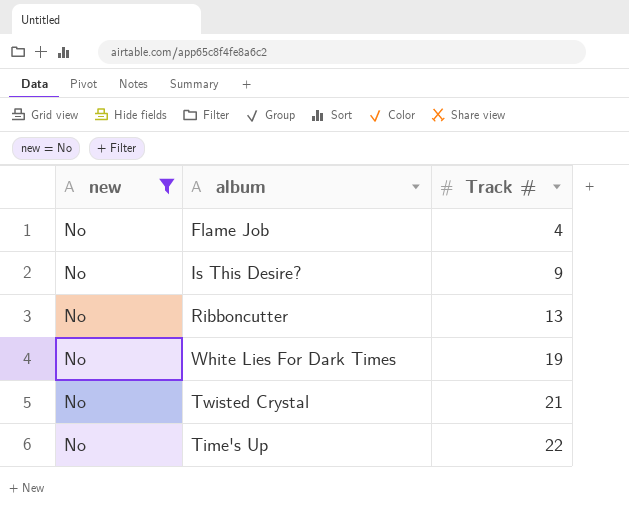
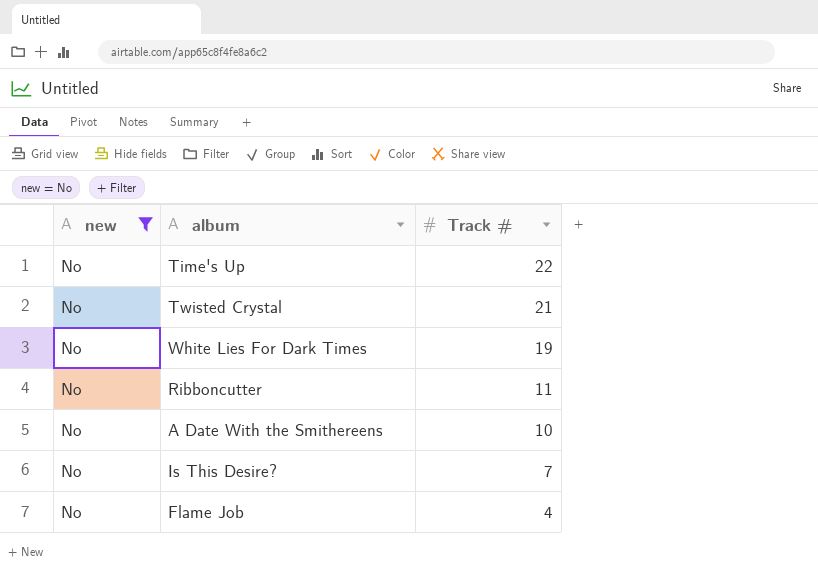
row order: Track # ascending -> Track # descending
Ribboncutter | Track #: 13 -> 11
row A Date With the Smithereens: none -> No | 10
Is This Desire? | Track #: 9 -> 7

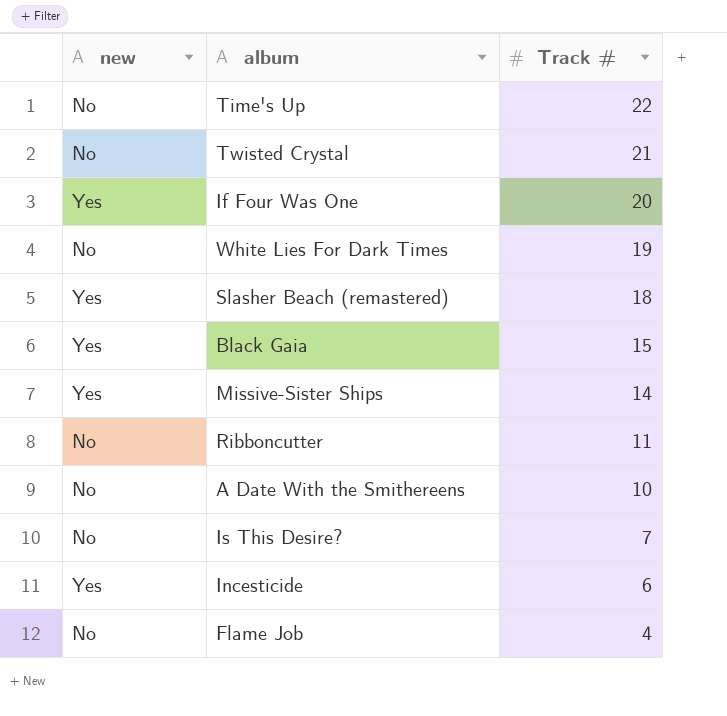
filter: new = No -> none

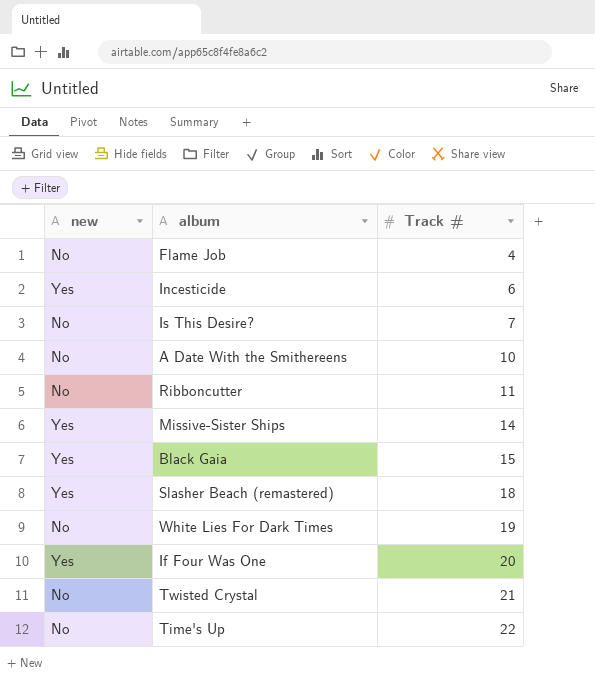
row order: Track # descending -> Track # ascending

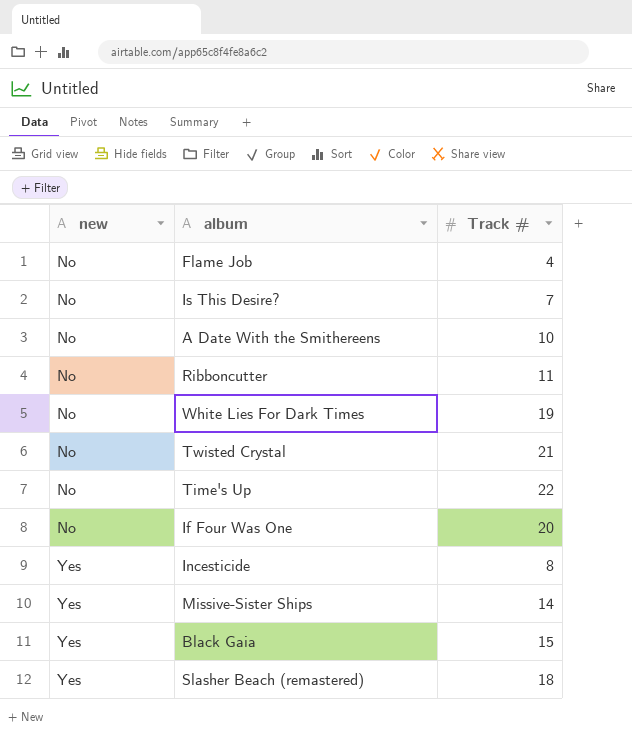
row order: Track # ascending -> new ascending
If Four Was One | new: Yes -> No
Incesticide | Track #: 6 -> 8

